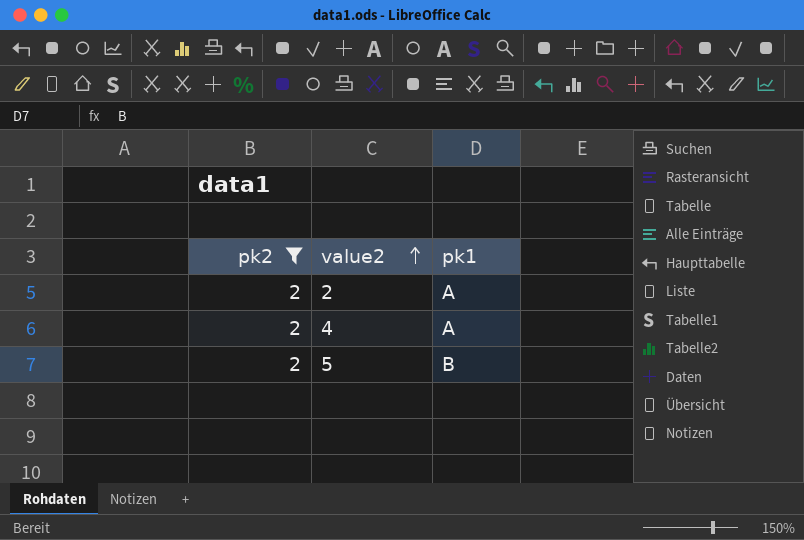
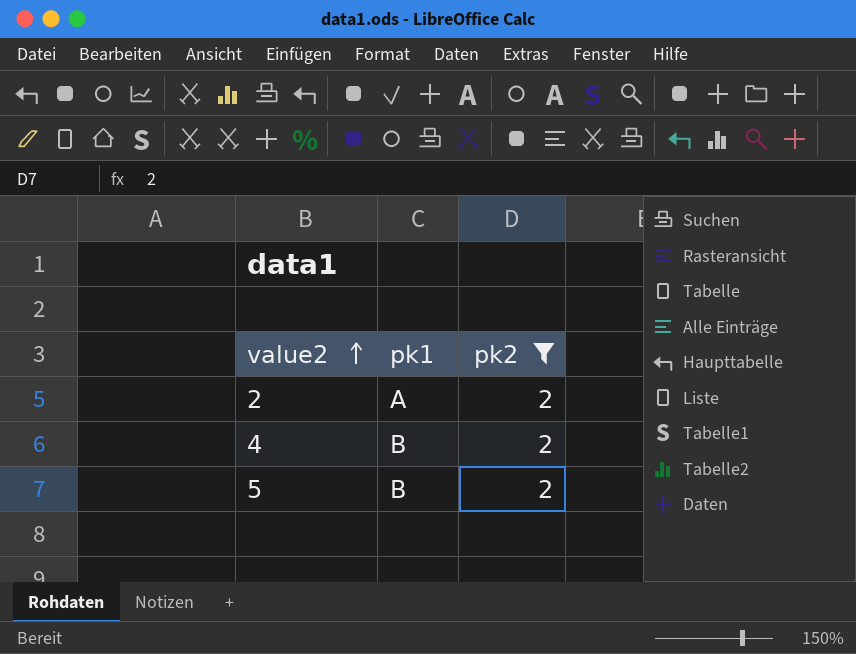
column pk2 | position: 1 -> 3
4 | pk1: A -> B

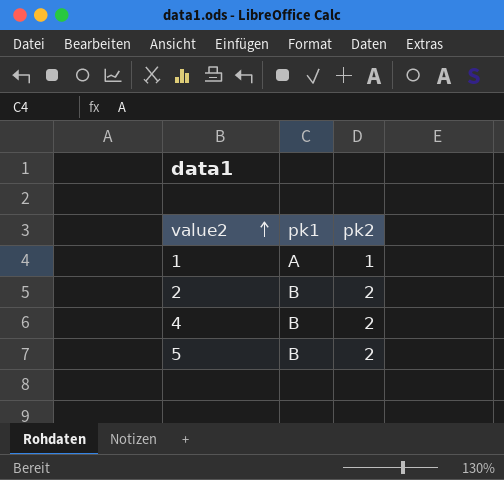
filter: pk2 = 2 -> none
2 | pk1: A -> B

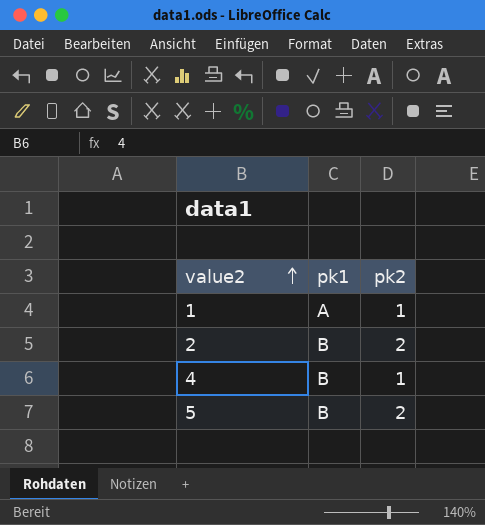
4 | pk2: 2 -> 1

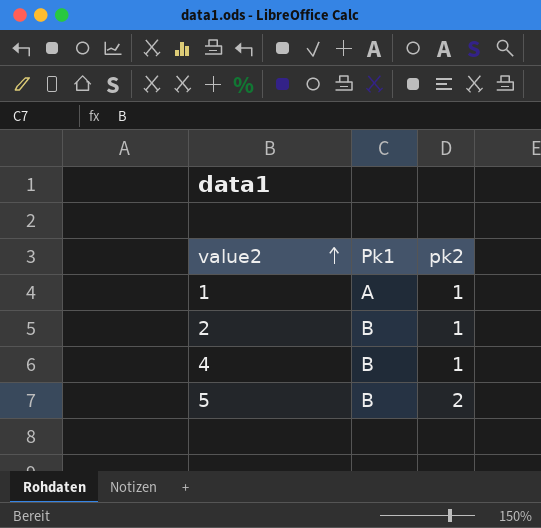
column name: pk1 -> Pk1
2 | pk2: 2 -> 1

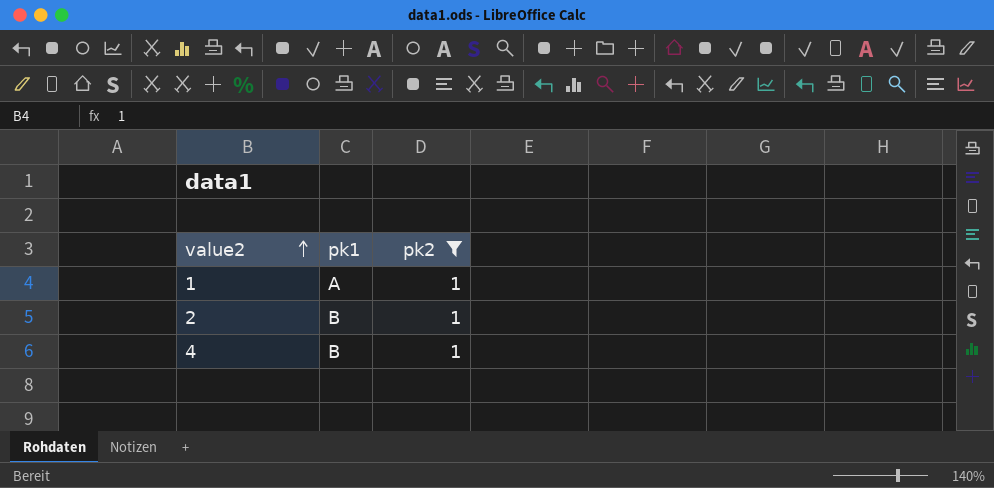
filter: none -> pk2 = 1
column name: Pk1 -> pk1

